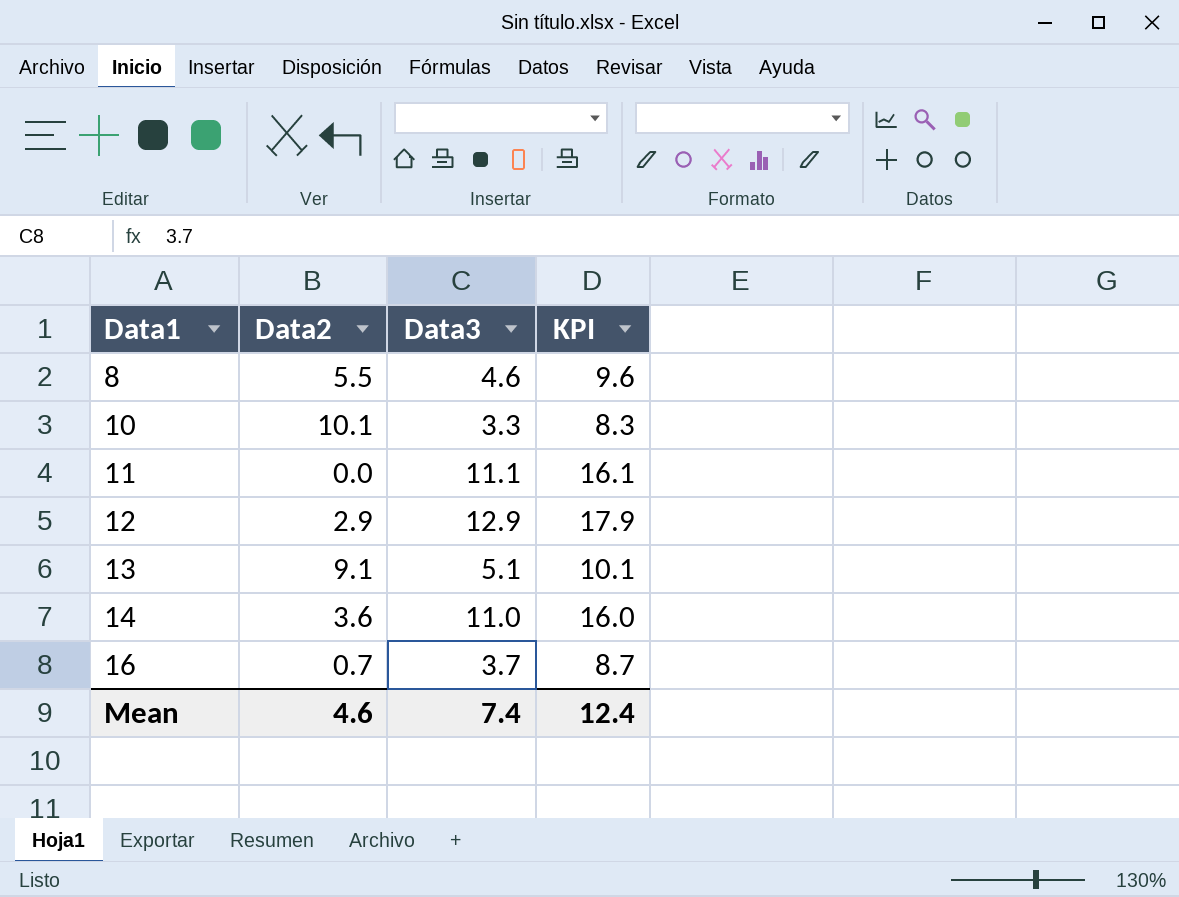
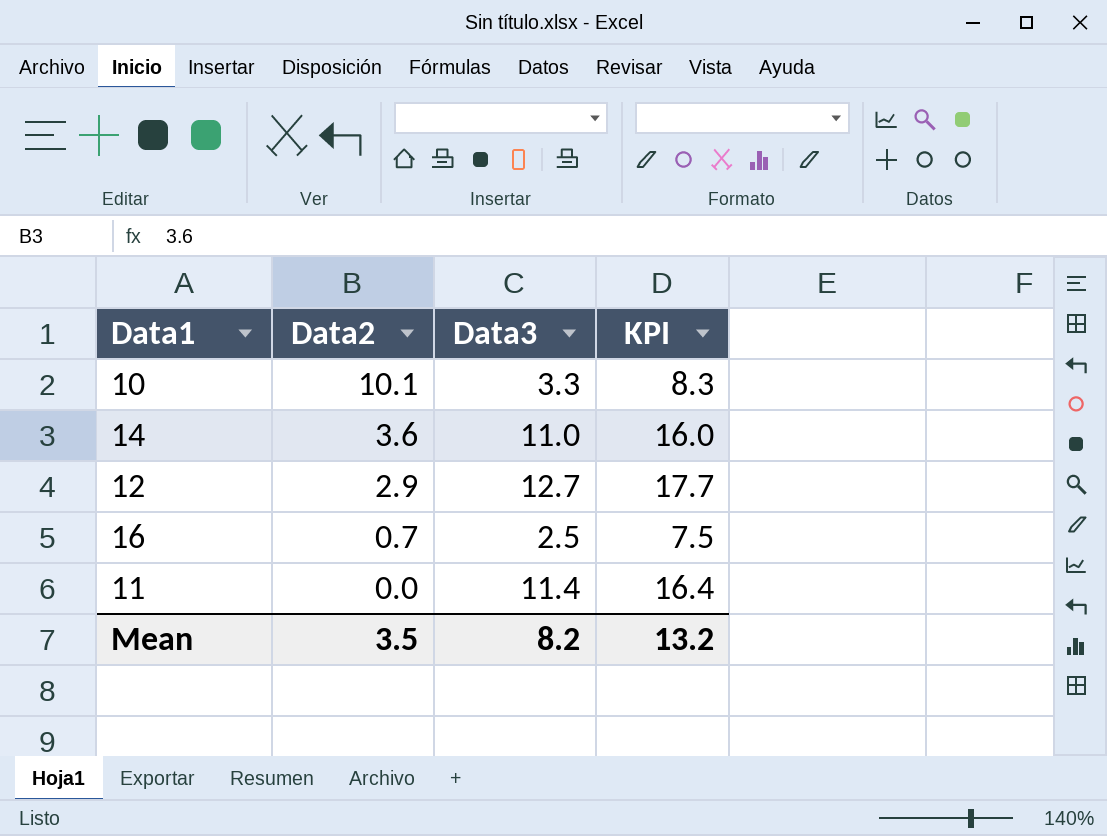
row order: Data1 ascending -> Data2 descending
row 8: 5.5 | 4.6 | 9.6 -> none
row 13: 9.1 | 5.1 | 10.1 -> none
12 | Data3: 12.9 -> 12.7
12 | KPI: 17.9 -> 17.7
16 | Data3: 3.7 -> 2.5
16 | KPI: 8.7 -> 7.5
11 | Data3: 11.1 -> 11.4
11 | KPI: 16.1 -> 16.4
Mean | Data2: 4.6 -> 3.5
Mean | Data3: 7.4 -> 8.2
Mean | KPI: 12.4 -> 13.2

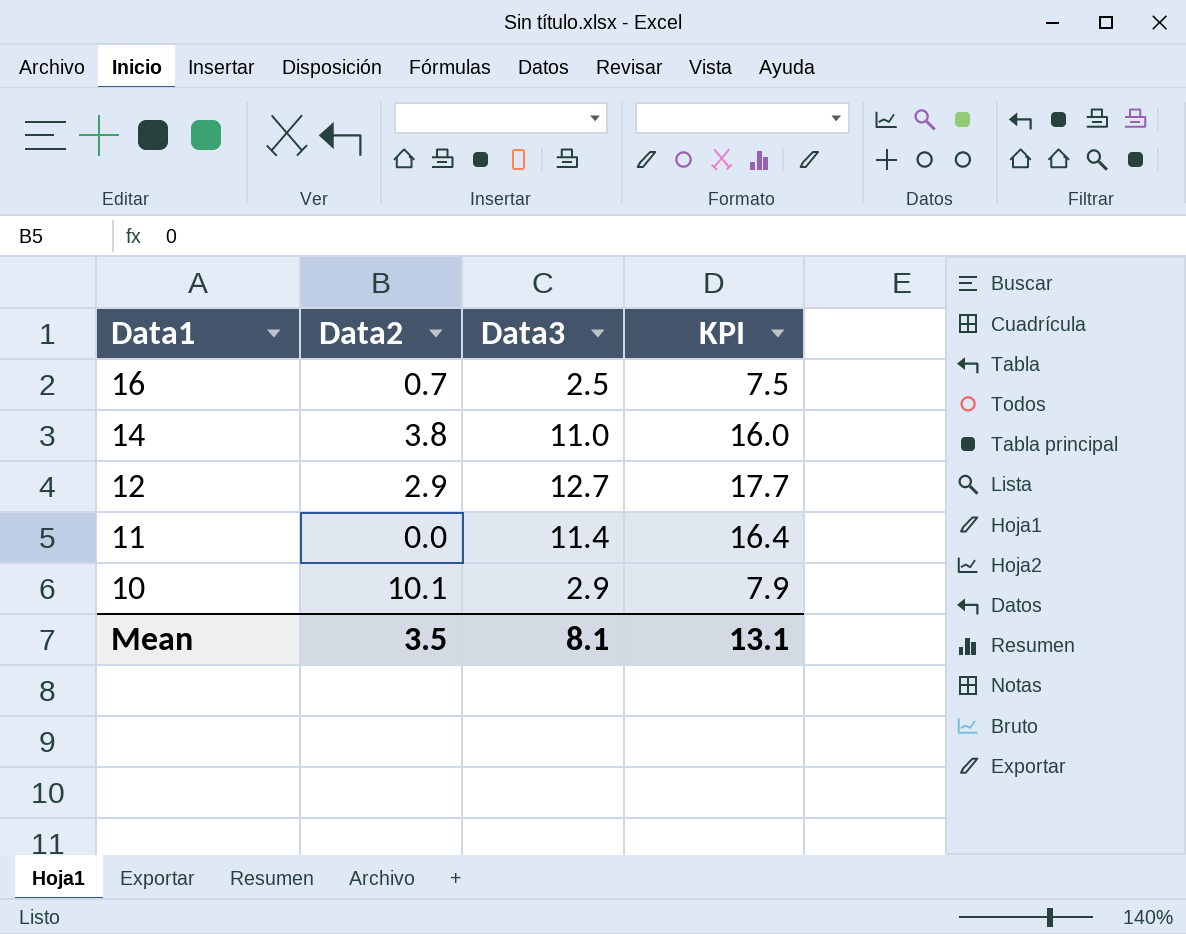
row order: Data2 descending -> Data1 descending
14 | Data2: 3.6 -> 3.8
10 | Data3: 3.3 -> 2.9
10 | KPI: 8.3 -> 7.9
Mean | Data3: 8.2 -> 8.1
Mean | KPI: 13.2 -> 13.1

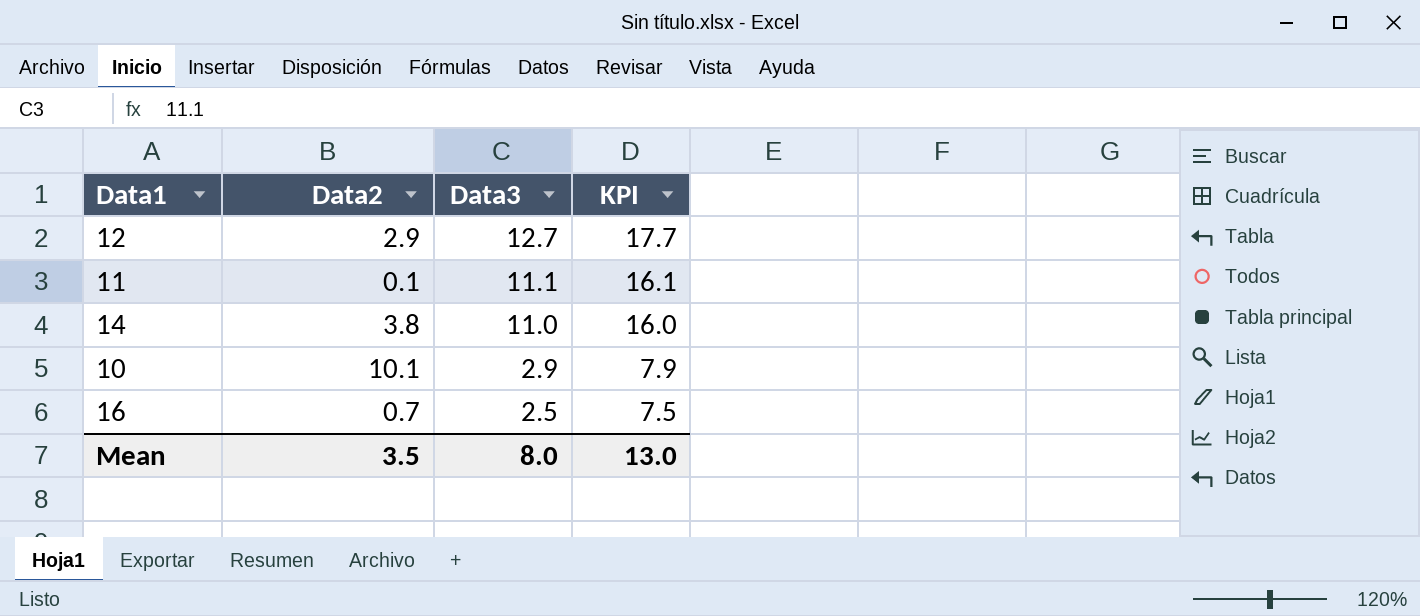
row order: Data1 descending -> Data3 descending
11 | Data2: 0.0 -> 0.1
11 | Data3: 11.4 -> 11.1
11 | KPI: 16.4 -> 16.1
Mean | Data3: 8.1 -> 8.0
Mean | KPI: 13.1 -> 13.0

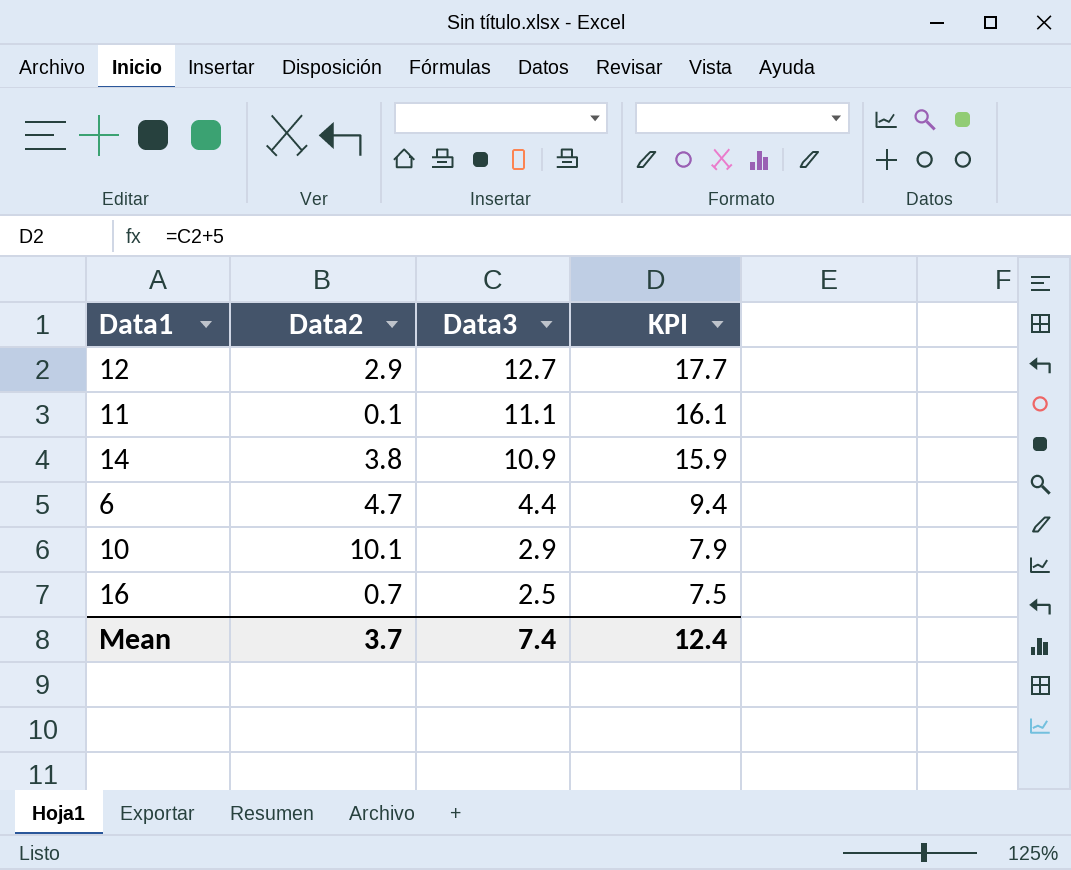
14 | Data3: 11.0 -> 10.9
14 | KPI: 16.0 -> 15.9
row 6: none -> 4.7 | 4.4 | 9.4
Mean | Data2: 3.5 -> 3.7
Mean | Data3: 8.0 -> 7.4
Mean | KPI: 13.0 -> 12.4

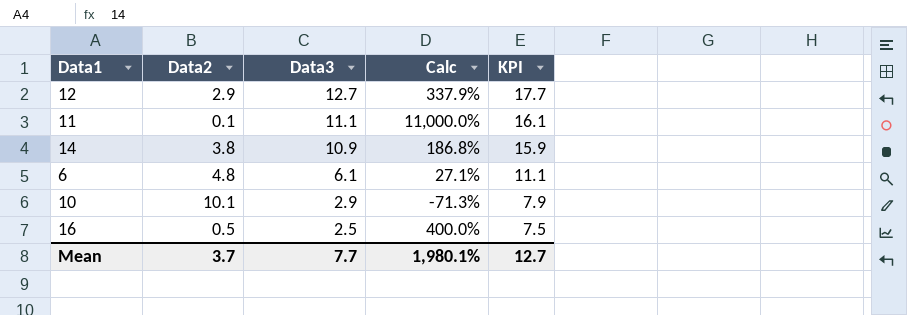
column Calc | formula: none -> ([Data3] - [Data2]) / [Data2]
6 | Data2: 4.7 -> 4.8
6 | Data3: 4.4 -> 6.1
6 | KPI: 9.4 -> 11.1
16 | Data2: 0.7 -> 0.5
Mean | Data3: 7.4 -> 7.7
Mean | KPI: 12.4 -> 12.7

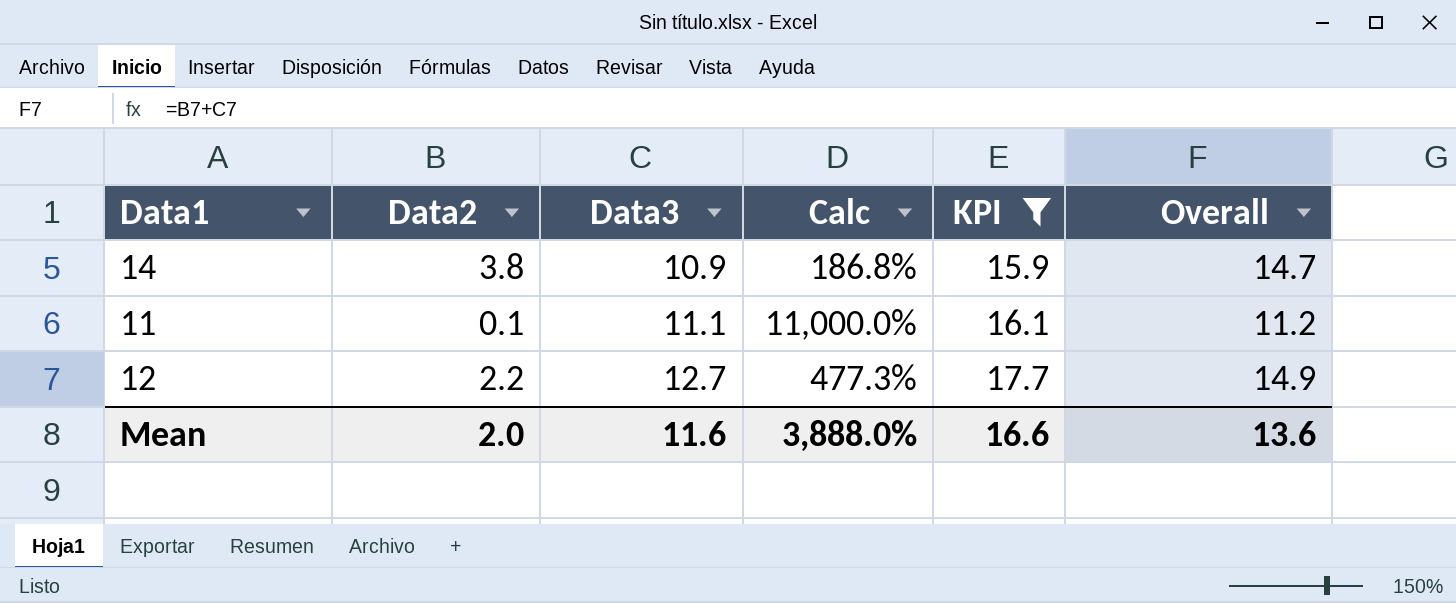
filter: none -> KPI >= 15.9
row order: Data3 descending -> Data3 ascending
column Overall | formula: none -> [Data2] + [Data3]
12 | Data2: 2.9 -> 2.2
12 | Calc: 337.9% -> 477.3%
Mean | Data2: 3.7 -> 2.0
Mean | Data3: 7.7 -> 11.6
Mean | Calc: 1,980.1% -> 3,888.0%
Mean | KPI: 12.7 -> 16.6

